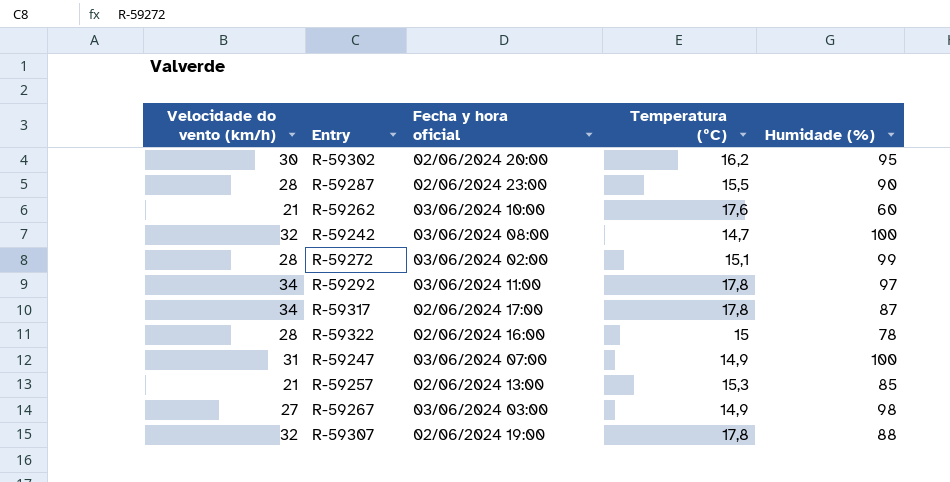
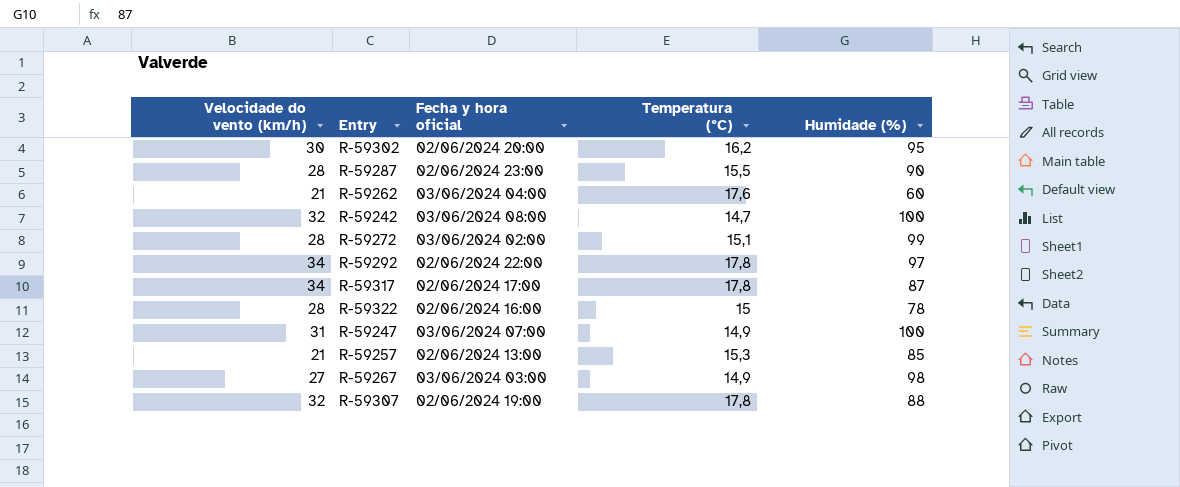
R-59262 | Fecha y hora oficial: 03/06/2024 10:00 -> 03/06/2024 04:00
R-59292 | Fecha y hora oficial: 03/06/2024 11:00 -> 02/06/2024 22:00

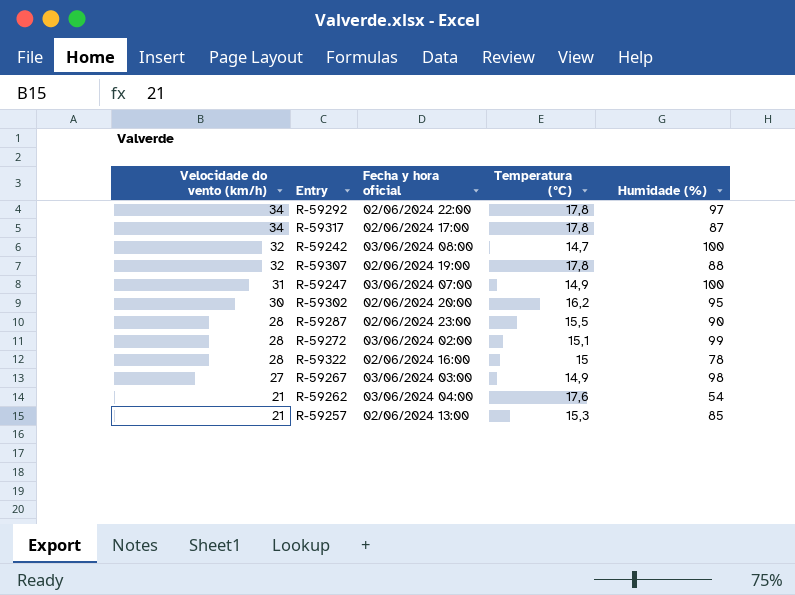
row order: none -> Velocidade do vento (km/h) descending
R-59262 | Humidade (%): 60 -> 54

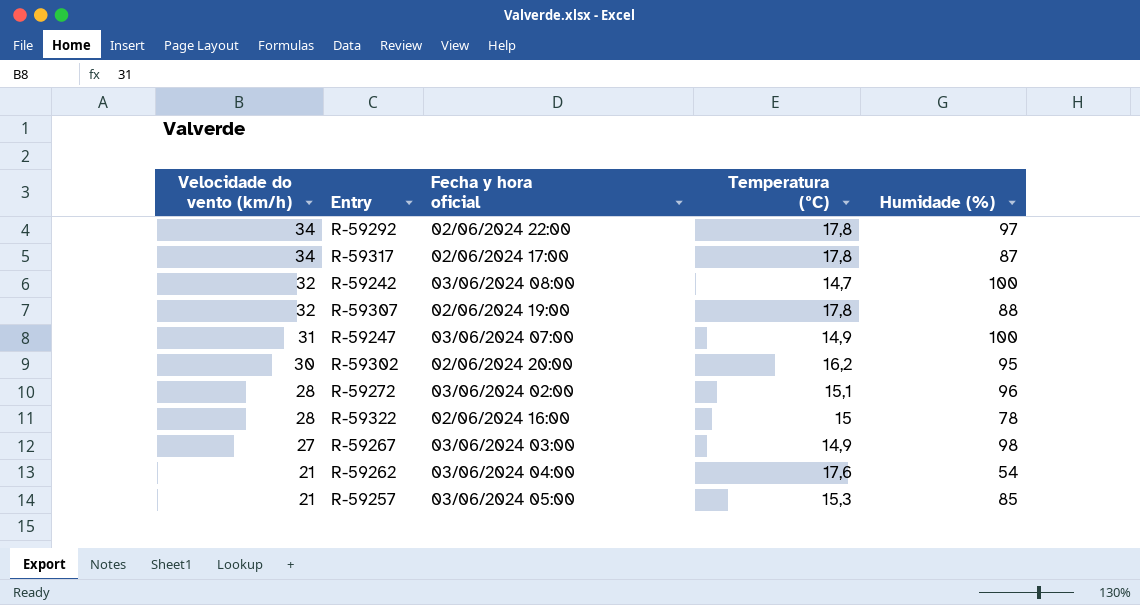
row R-59287: 28 | 02/06/2024 23:00 | 15,5 | 90 -> none
R-59272 | Humidade (%): 99 -> 96
R-59257 | Fecha y hora oficial: 02/06/2024 13:00 -> 03/06/2024 05:00

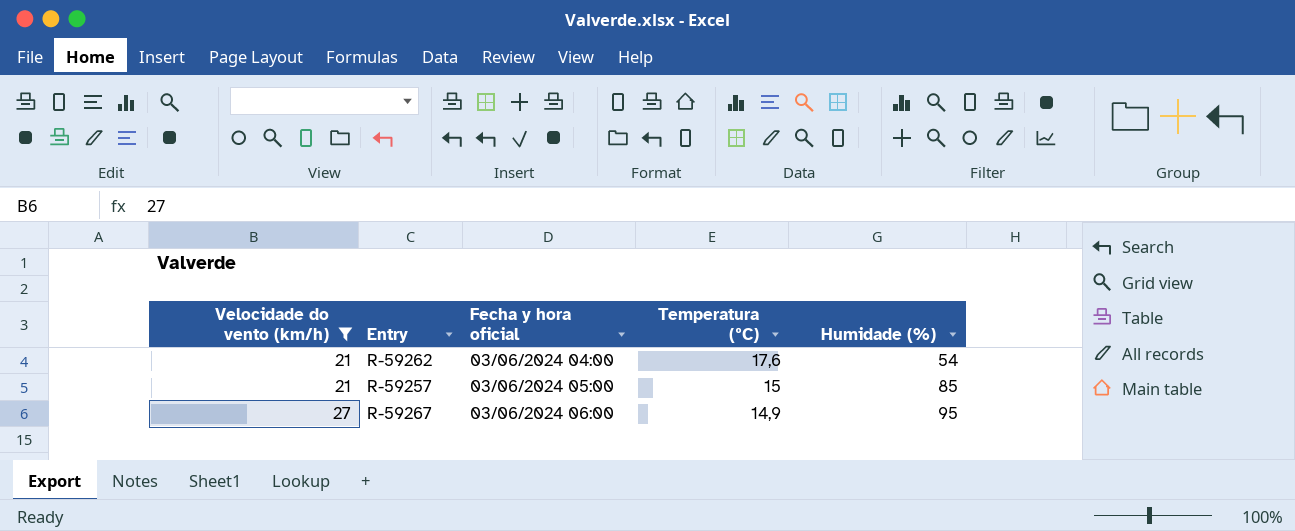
filter: none -> Velocidade do vento (km/h) <= 27
row order: Velocidade do vento (km/h) descending -> Velocidade do vento (km/h) ascending
R-59257 | Temperatura (ºC): 15,3 -> 15
R-59267 | Fecha y hora oficial: 03/06/2024 03:00 -> 03/06/2024 06:00
R-59267 | Humidade (%): 98 -> 95

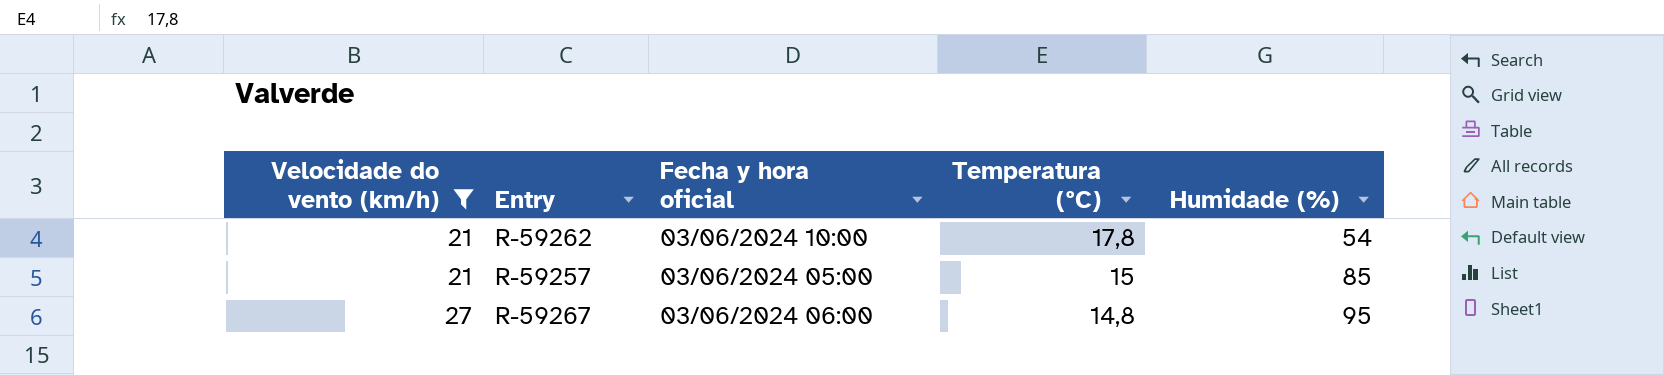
R-59262 | Fecha y hora oficial: 03/06/2024 04:00 -> 03/06/2024 10:00
R-59262 | Temperatura (ºC): 17,6 -> 17,8
R-59267 | Temperatura (ºC): 14,9 -> 14,8

